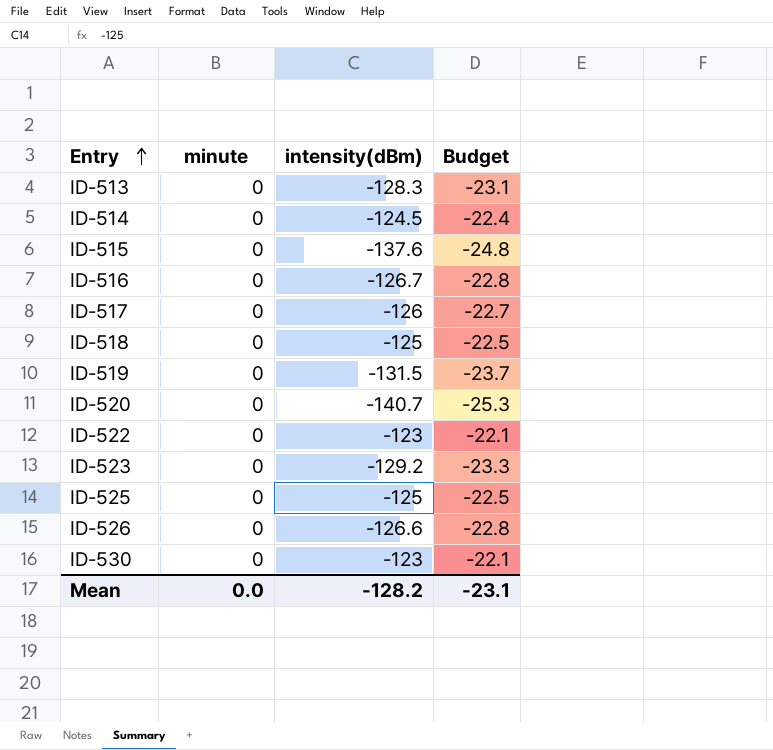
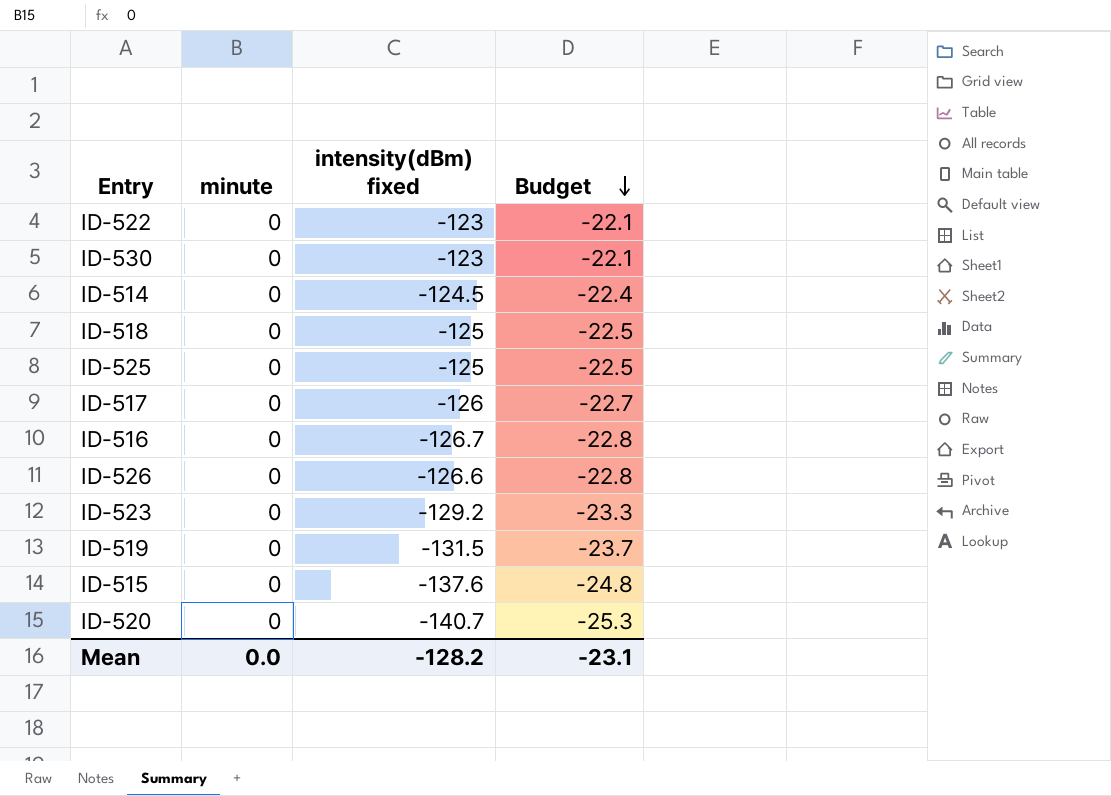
row order: Entry ascending -> Budget descending
column name: intensity(dBm) -> intensity(dBm) fixed
row ID-513: 0 | -128.3 | -23.1 -> none

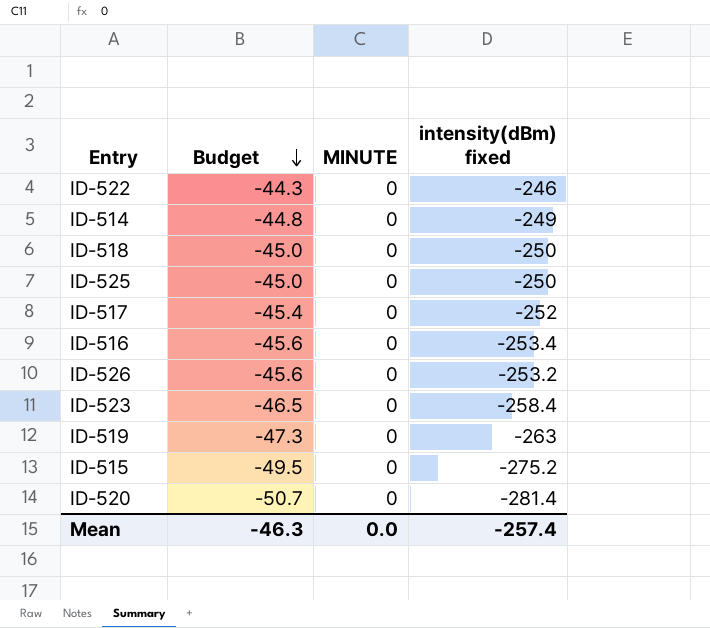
column Budget | position: 4 -> 2
column name: minute -> MINUTE
row ID-530: 0 | -123 | -22.1 -> none
ID-522 | Budget: -22.1 -> -44.3
ID-522 | intensity(dBm) fixed: -123 -> -246
ID-514 | Budget: -22.4 -> -44.8
ID-514 | intensity(dBm) fixed: -124.5 -> -249
ID-518 | Budget: -22.5 -> -45.0
ID-518 | intensity(dBm) fixed: -125 -> -250
ID-525 | Budget: -22.5 -> -45.0
ID-525 | intensity(dBm) fixed: -125 -> -250
ID-517 | Budget: -22.7 -> -45.4
ID-517 | intensity(dBm) fixed: -126 -> -252
ID-516 | Budget: -22.8 -> -45.6
ID-516 | intensity(dBm) fixed: -126.7 -> -253.4
ID-526 | Budget: -22.8 -> -45.6
ID-526 | intensity(dBm) fixed: -126.6 -> -253.2
ID-523 | Budget: -23.3 -> -46.5
ID-523 | intensity(dBm) fixed: -129.2 -> -258.4
ID-519 | Budget: -23.7 -> -47.3
ID-519 | intensity(dBm) fixed: -131.5 -> -263
ID-515 | Budget: -24.8 -> -49.5
ID-515 | intensity(dBm) fixed: -137.6 -> -275.2
ID-520 | Budget: -25.3 -> -50.7
ID-520 | intensity(dBm) fixed: -140.7 -> -281.4
Mean | Budget: -23.1 -> -46.3
Mean | intensity(dBm) fixed: -128.2 -> -257.4

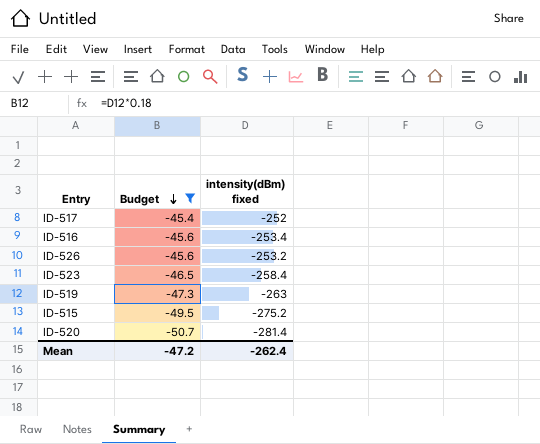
filter: none -> Budget <= -45.4
column MINUTE | position: 3 -> none
Mean | Budget: -46.3 -> -47.2
Mean | intensity(dBm) fixed: -257.4 -> -262.4

